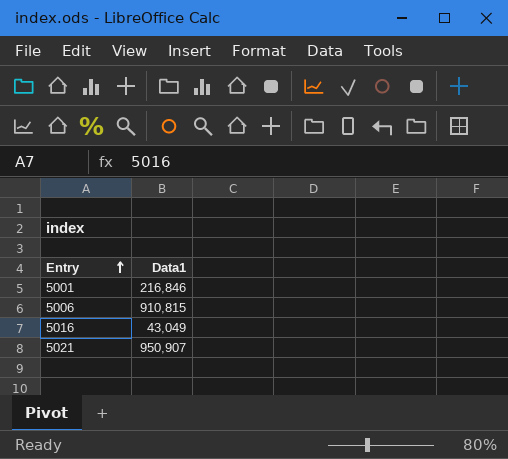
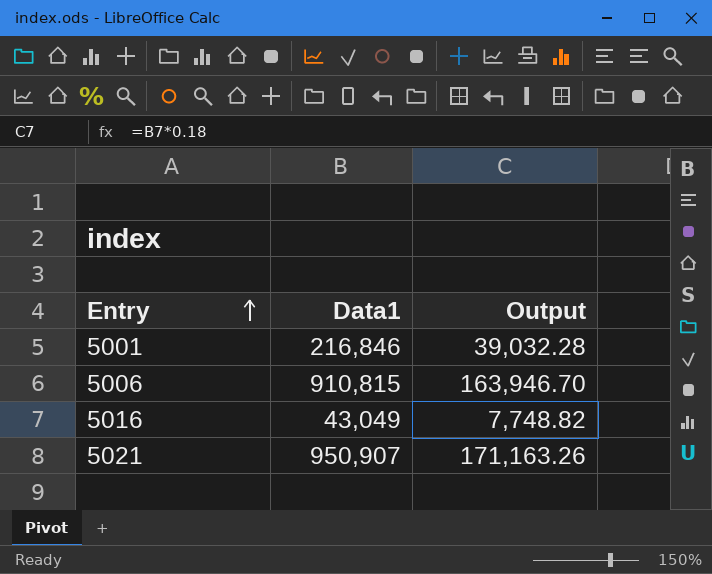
column Output | formula: none -> [Data1] * 0.18

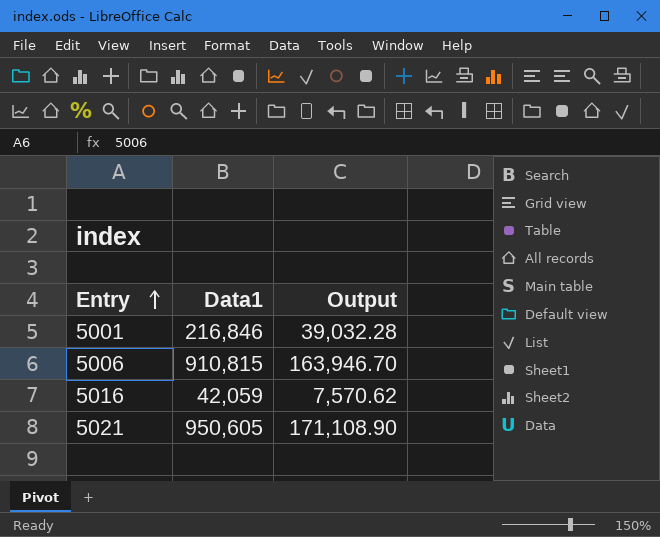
5016 | Data1: 43,049 -> 42,059
5016 | Output: 7,748.82 -> 7,570.62
5021 | Data1: 950,907 -> 950,605
5021 | Output: 171,163.26 -> 171,108.90

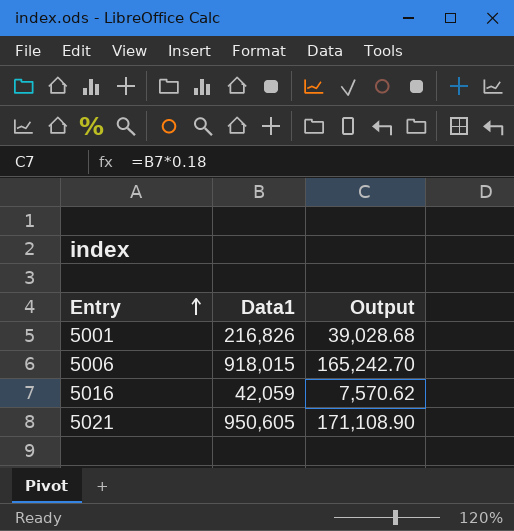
5001 | Data1: 216,846 -> 216,826
5001 | Output: 39,032.28 -> 39,028.68
5006 | Data1: 910,815 -> 918,015
5006 | Output: 163,946.70 -> 165,242.70

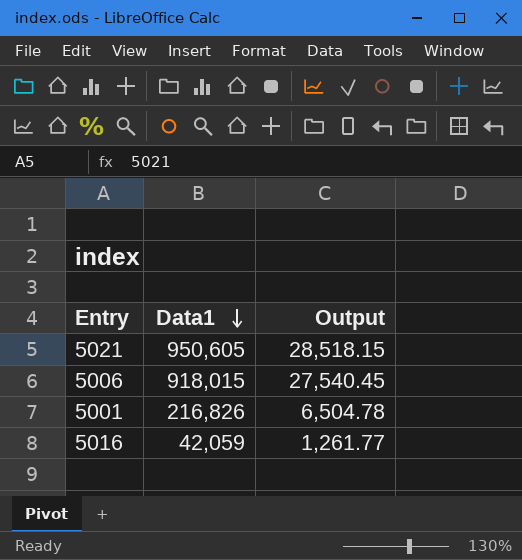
row order: Entry ascending -> Data1 descending
column Output | formula: [Data1] * 0.18 -> [Data1] * 0.03

